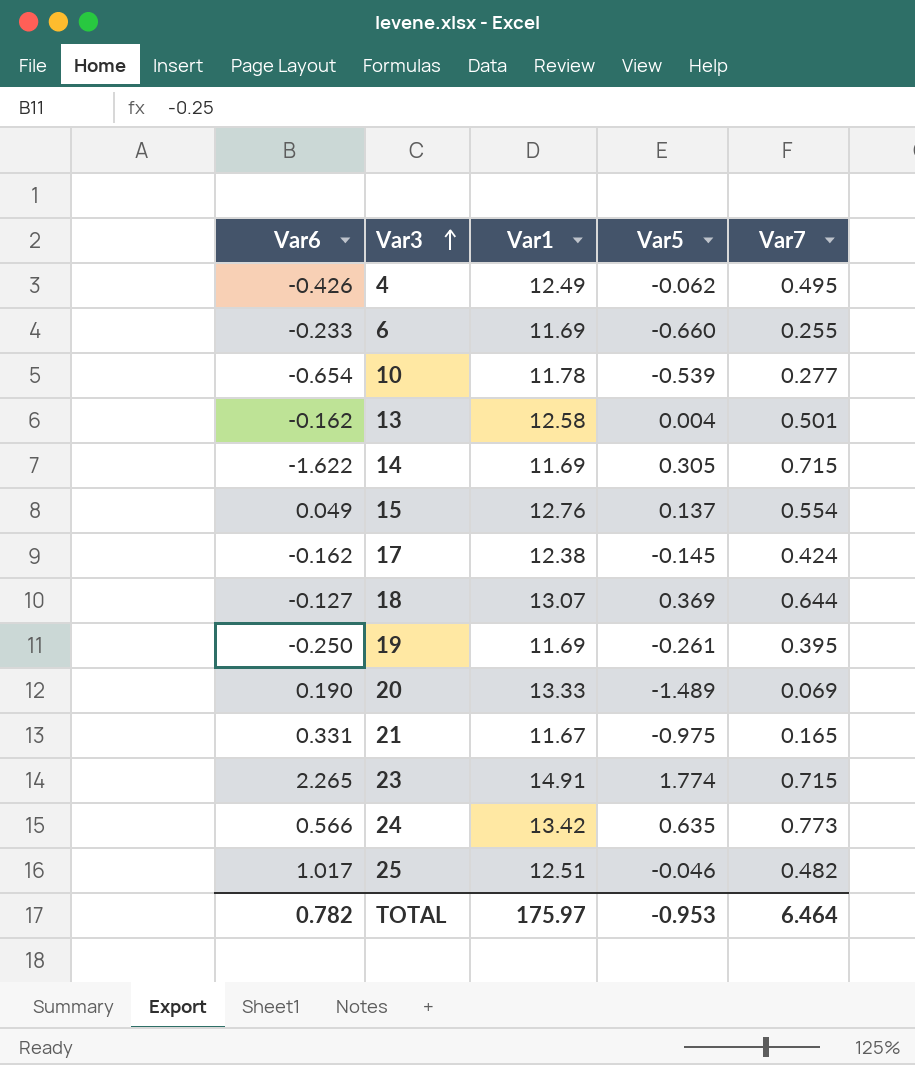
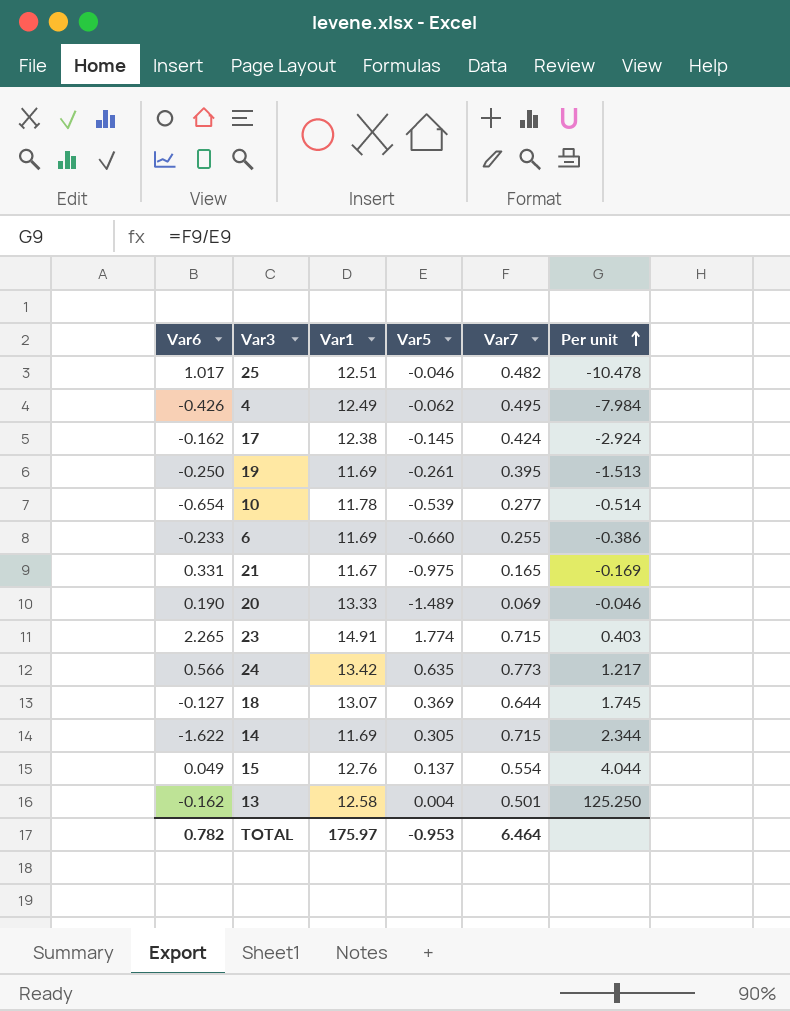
row order: Var3 ascending -> Per unit ascending
column Per unit | formula: none -> [Var7] / [Var5]

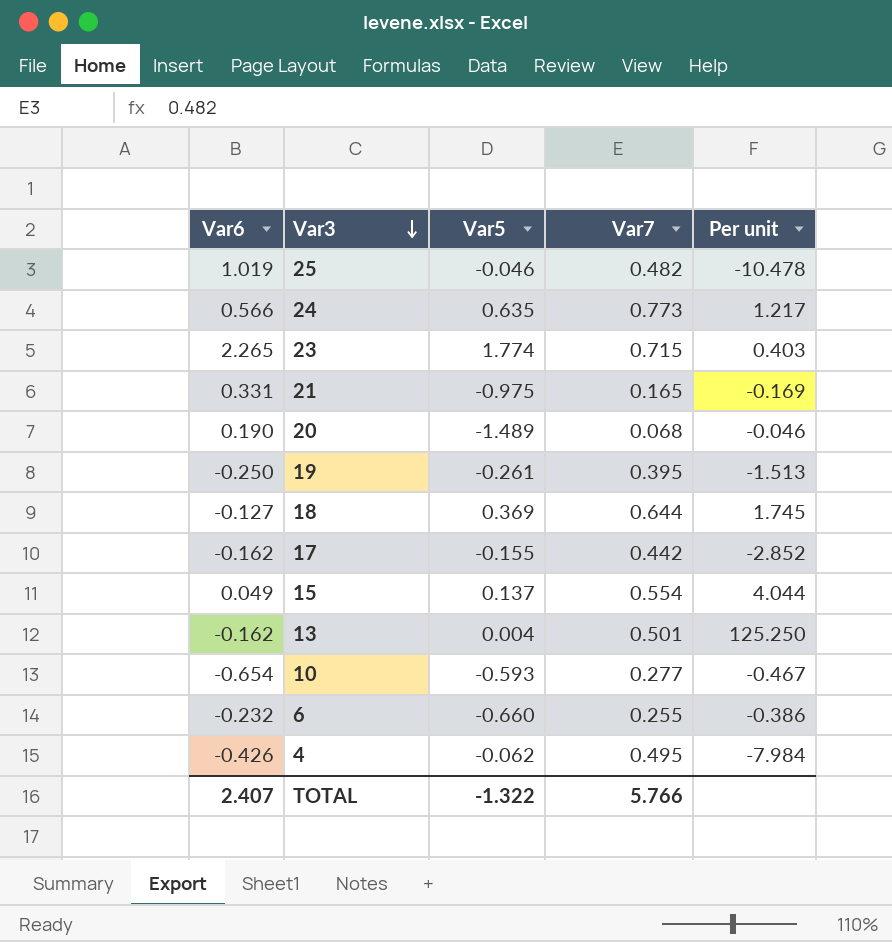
row order: Per unit ascending -> Var3 descending
column Var1 | position: 3 -> none
row 14: -1.622 | 11.69 | 0.305 | 0.715 | 2.344 -> none
25 | Var6: 1.017 -> 1.019
20 | Var7: 0.069 -> 0.068
17 | Var5: -0.145 -> -0.155
17 | Var7: 0.424 -> 0.442
17 | Per unit: -2.924 -> -2.852
10 | Var5: -0.539 -> -0.593
10 | Per unit: -0.514 -> -0.467
6 | Var6: -0.233 -> -0.232
TOTAL | Var6: 0.782 -> 2.407
TOTAL | Var5: -0.953 -> -1.322
TOTAL | Var7: 6.464 -> 5.766

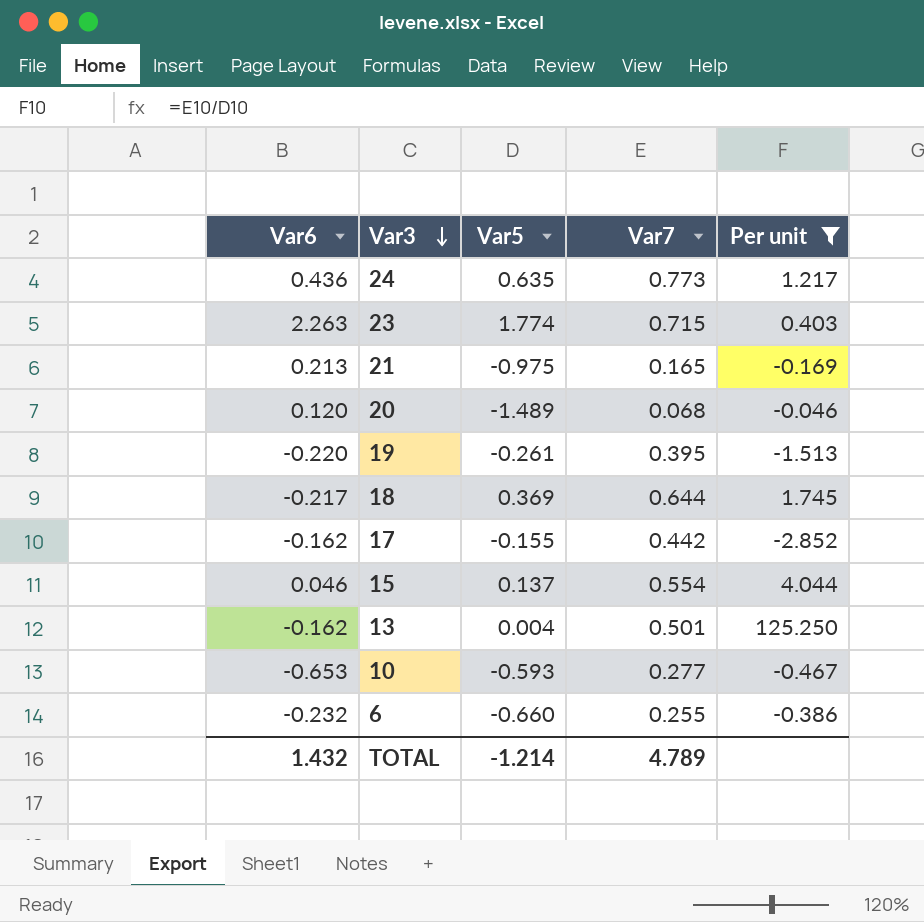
filter: none -> Per unit >= -2.852
24 | Var6: 0.566 -> 0.436
23 | Var6: 2.265 -> 2.263
21 | Var6: 0.331 -> 0.213
20 | Var6: 0.190 -> 0.120
19 | Var6: -0.250 -> -0.220
18 | Var6: -0.127 -> -0.217
15 | Var6: 0.049 -> 0.046
10 | Var6: -0.654 -> -0.653
TOTAL | Var6: 2.407 -> 1.432
TOTAL | Var5: -1.322 -> -1.214
TOTAL | Var7: 5.766 -> 4.789

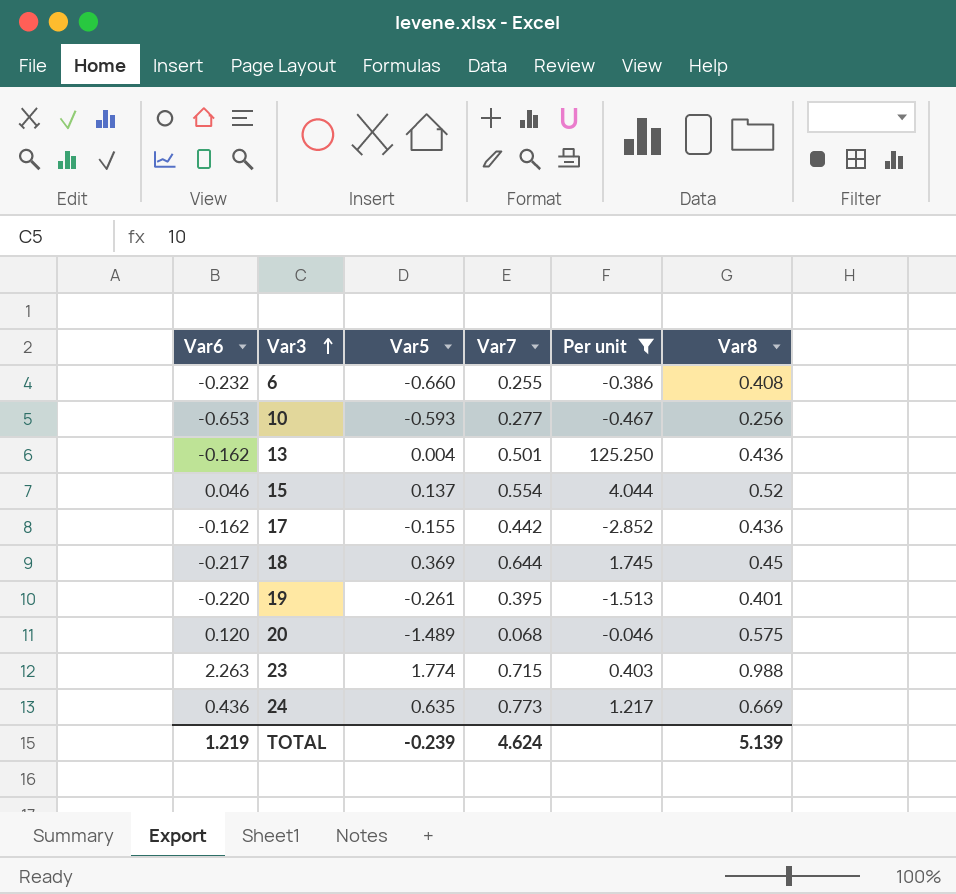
row order: Var3 descending -> Var3 ascending
column Var8 | position: none -> 6
row 21: 0.213 | -0.975 | 0.165 | -0.169 -> none
TOTAL | Var6: 1.432 -> 1.219
TOTAL | Var5: -1.214 -> -0.239
TOTAL | Var7: 4.789 -> 4.624

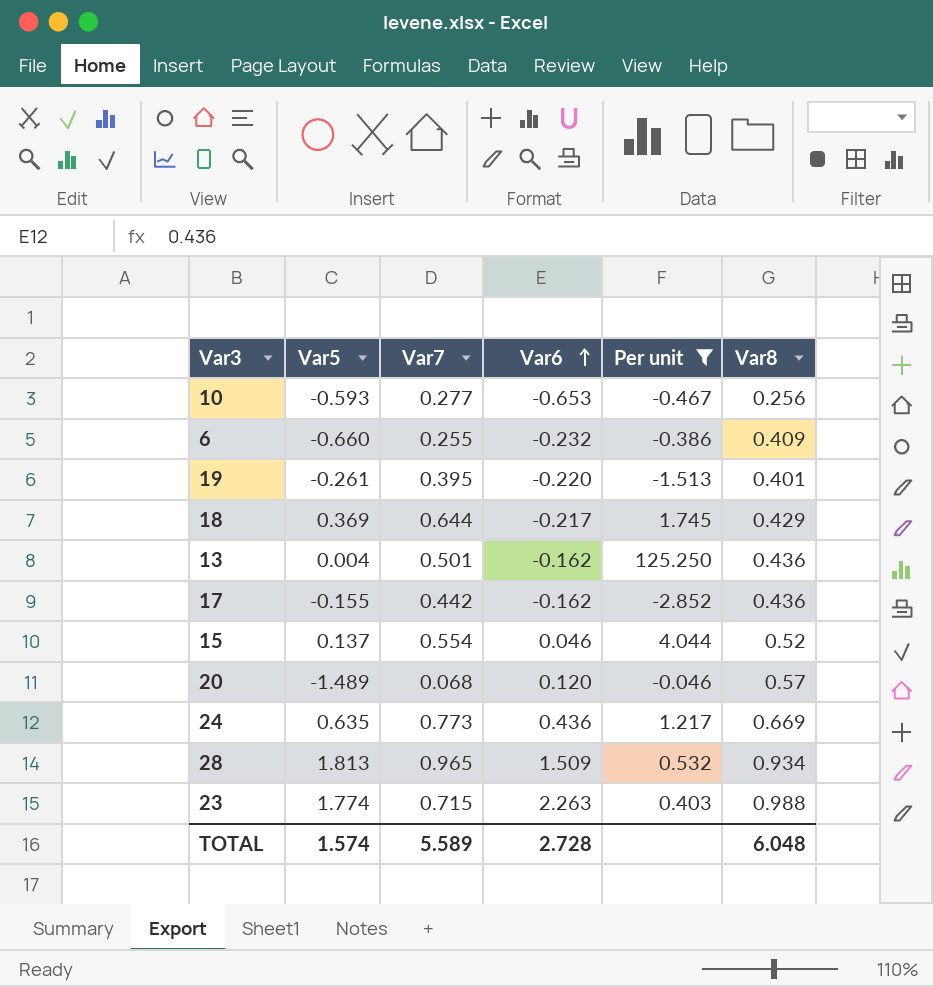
row order: Var3 ascending -> Var6 ascending
column Var6 | position: 1 -> 4
6 | Var8: 0.408 -> 0.409
18 | Var8: 0.45 -> 0.429
20 | Var8: 0.575 -> 0.57
row 28: none -> 1.813 | 0.965 | 1.509 | 0.532 | 0.934
TOTAL | Var5: -0.239 -> 1.574
TOTAL | Var7: 4.624 -> 5.589
TOTAL | Var6: 1.219 -> 2.728
TOTAL | Var8: 5.139 -> 6.048

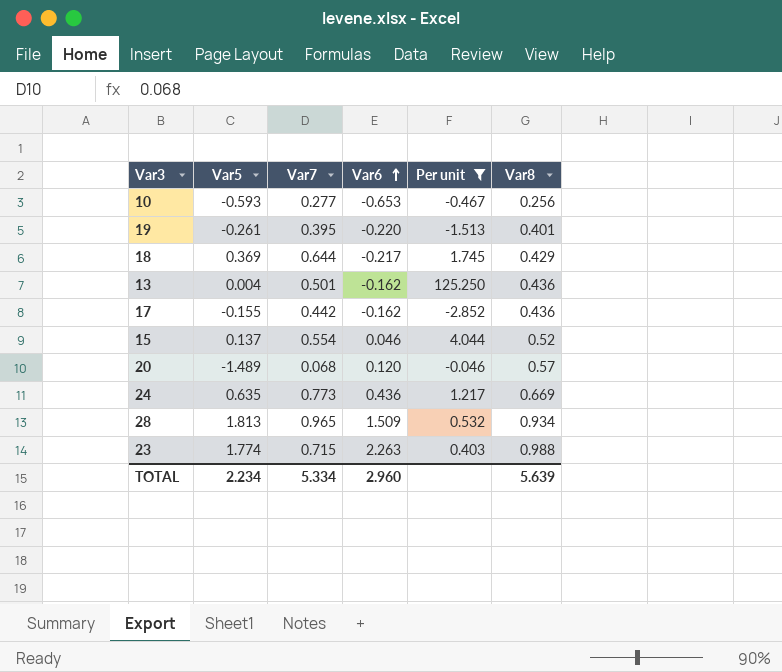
row 6: -0.660 | 0.255 | -0.232 | -0.386 | 0.409 -> none
TOTAL | Var5: 1.574 -> 2.234
TOTAL | Var7: 5.589 -> 5.334
TOTAL | Var6: 2.728 -> 2.960
TOTAL | Var8: 6.048 -> 5.639

